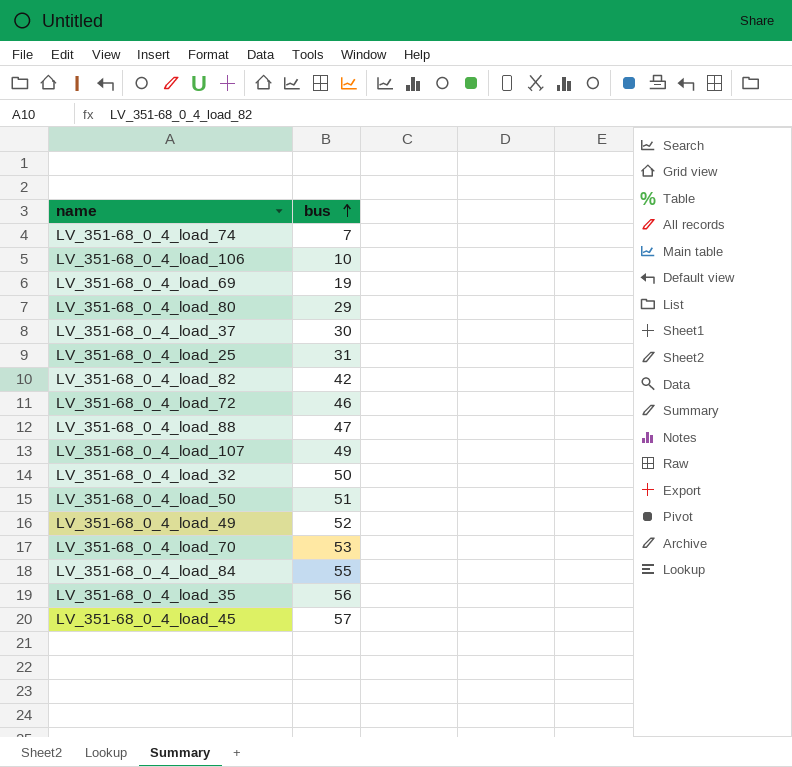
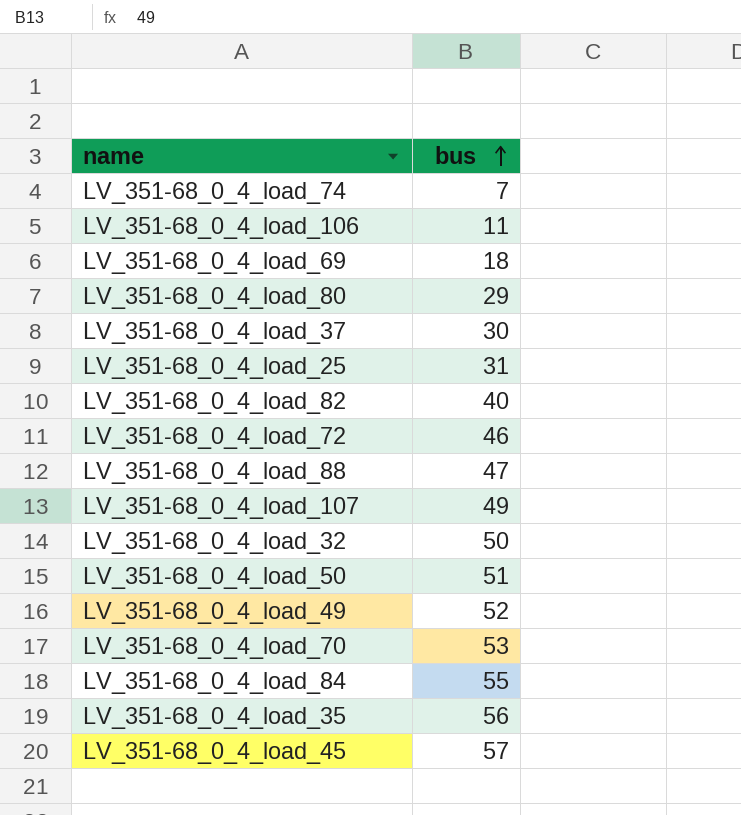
LV_351-68_0_4_load_106 | bus: 10 -> 11
LV_351-68_0_4_load_69 | bus: 19 -> 18
LV_351-68_0_4_load_82 | bus: 42 -> 40

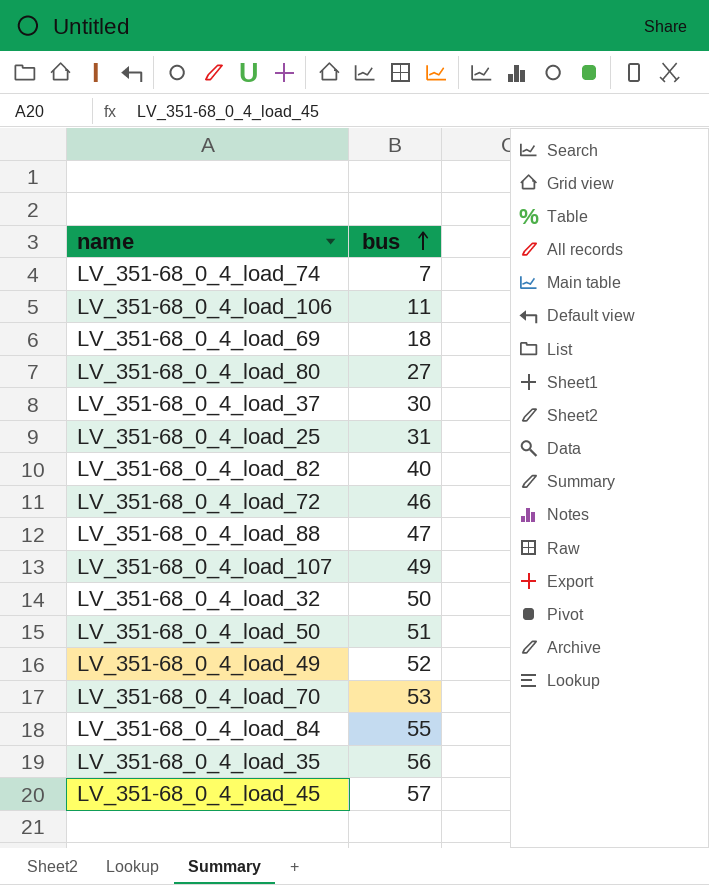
LV_351-68_0_4_load_80 | bus: 29 -> 27

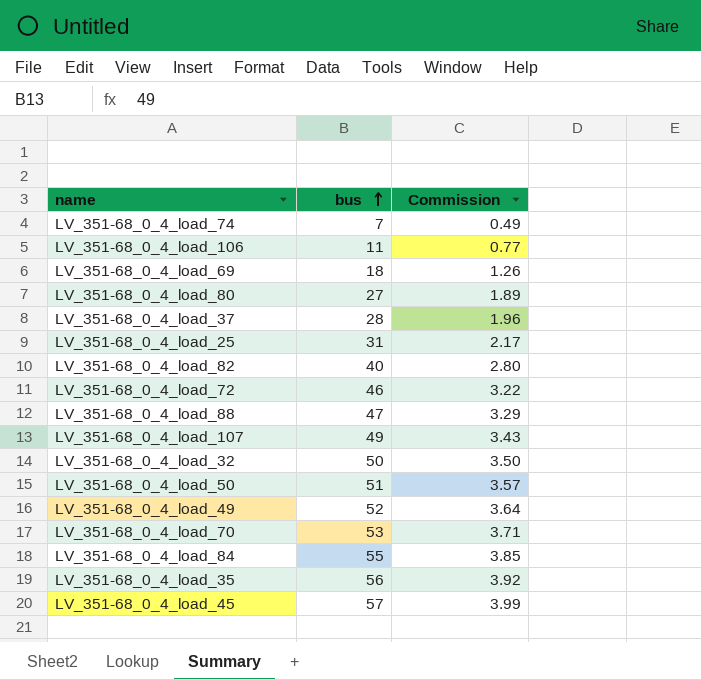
column Commission | formula: none -> [bus] * 0.07
LV_351-68_0_4_load_37 | bus: 30 -> 28

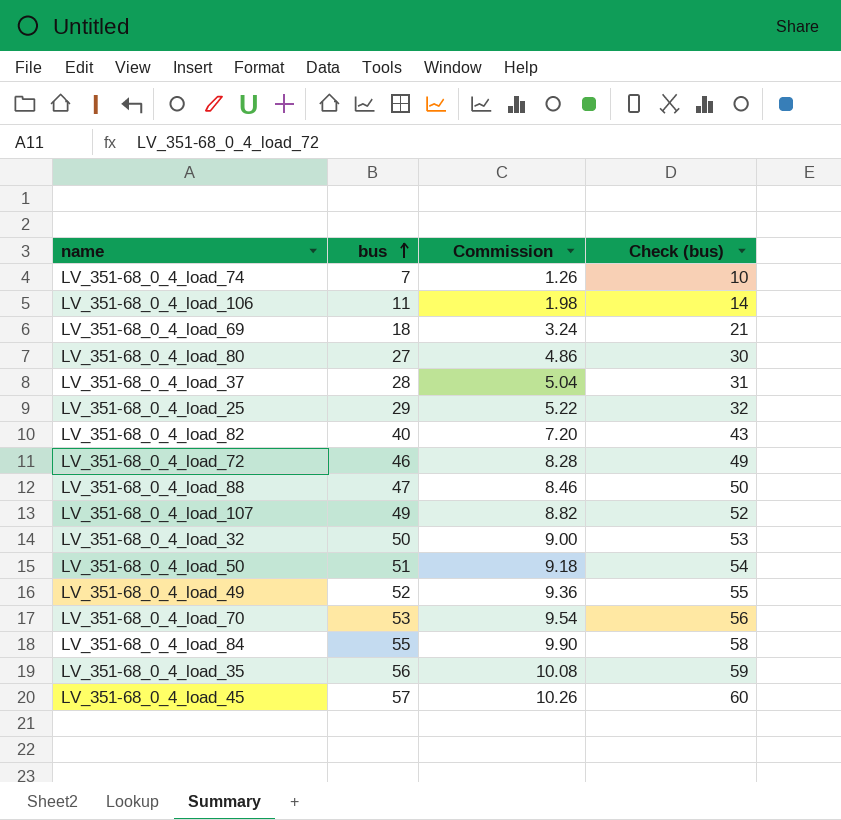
column Commission | formula: [bus] * 0.07 -> [bus] * 0.18
column Check (bus) | formula: none -> [bus] + 3
LV_351-68_0_4_load_25 | bus: 31 -> 29

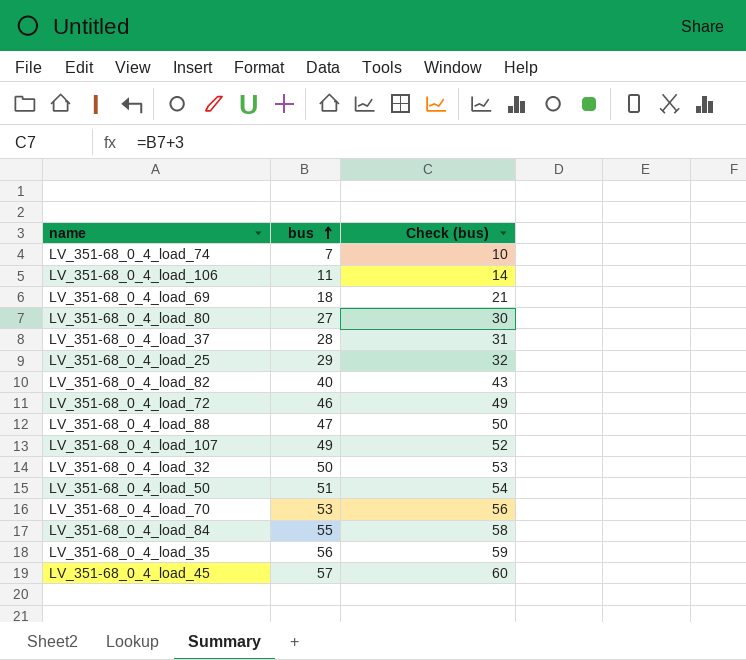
column Commission | formula: [bus] * 0.18 -> none
row LV_351-68_0_4_load_49: 52 | 9.36 | 55 -> none

